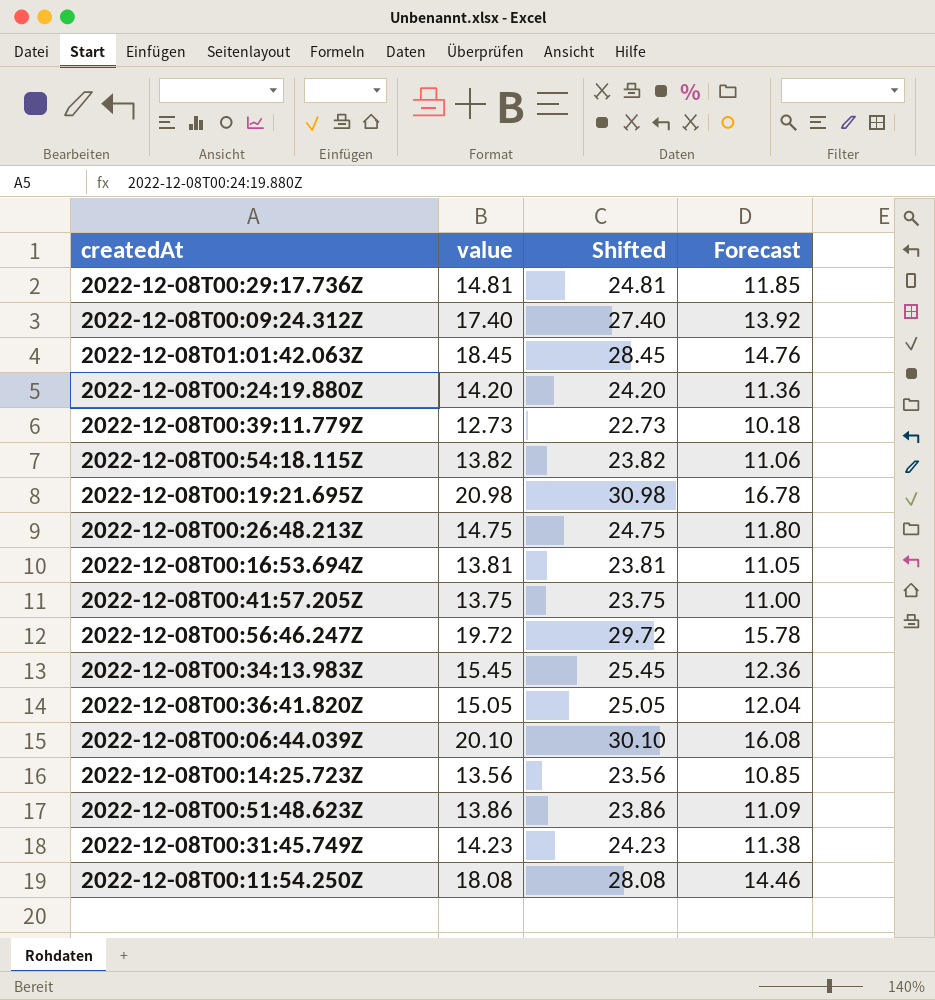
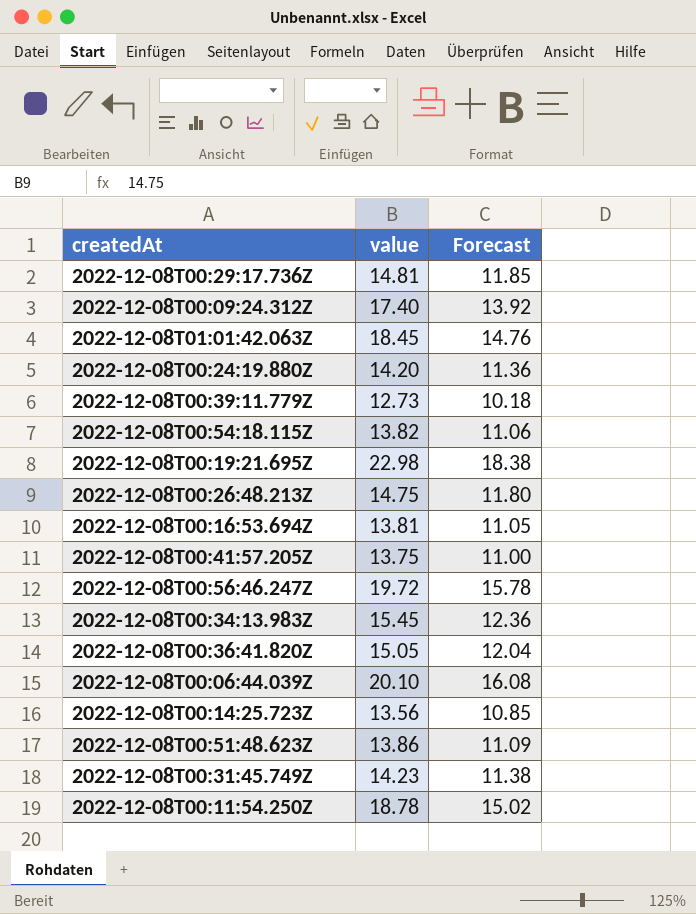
column Shifted | formula: [value] + 10 -> none
2022-12-08T00:19:21.695Z | value: 20.98 -> 22.98
2022-12-08T00:19:21.695Z | Forecast: 16.78 -> 18.38
2022-12-08T00:11:54.250Z | value: 18.08 -> 18.78
2022-12-08T00:11:54.250Z | Forecast: 14.46 -> 15.02

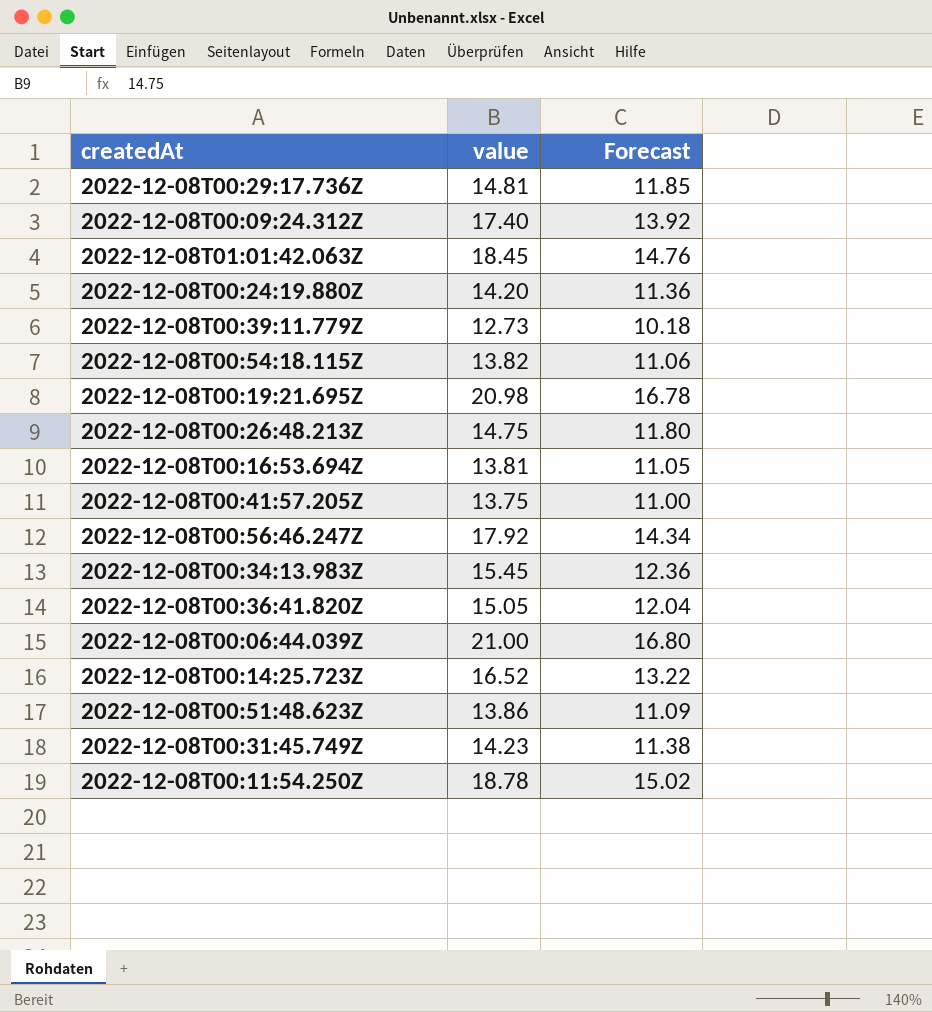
2022-12-08T00:19:21.695Z | value: 22.98 -> 20.98
2022-12-08T00:19:21.695Z | Forecast: 18.38 -> 16.78
2022-12-08T00:56:46.247Z | value: 19.72 -> 17.92
2022-12-08T00:56:46.247Z | Forecast: 15.78 -> 14.34
2022-12-08T00:06:44.039Z | value: 20.10 -> 21.00
2022-12-08T00:06:44.039Z | Forecast: 16.08 -> 16.80
2022-12-08T00:14:25.723Z | value: 13.56 -> 16.52
2022-12-08T00:14:25.723Z | Forecast: 10.85 -> 13.22

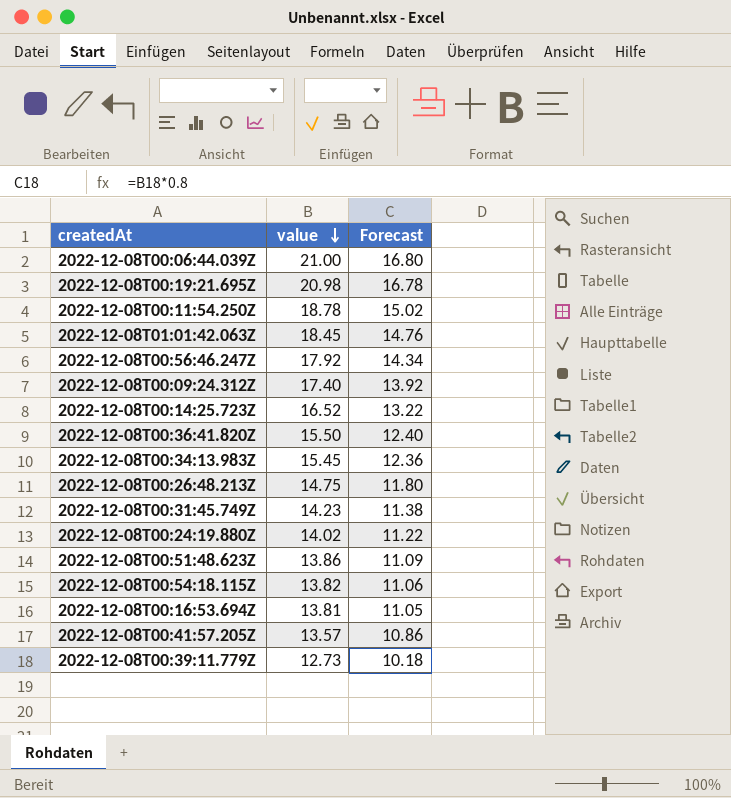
row order: none -> value descending
row 2022-12-08T00:29:17.736Z: 14.81 | 11.85 -> none
2022-12-08T00:36:41.820Z | value: 15.05 -> 15.50
2022-12-08T00:36:41.820Z | Forecast: 12.04 -> 12.40
2022-12-08T00:24:19.880Z | value: 14.20 -> 14.02
2022-12-08T00:24:19.880Z | Forecast: 11.36 -> 11.22
2022-12-08T00:41:57.205Z | value: 13.75 -> 13.57
2022-12-08T00:41:57.205Z | Forecast: 11.00 -> 10.86

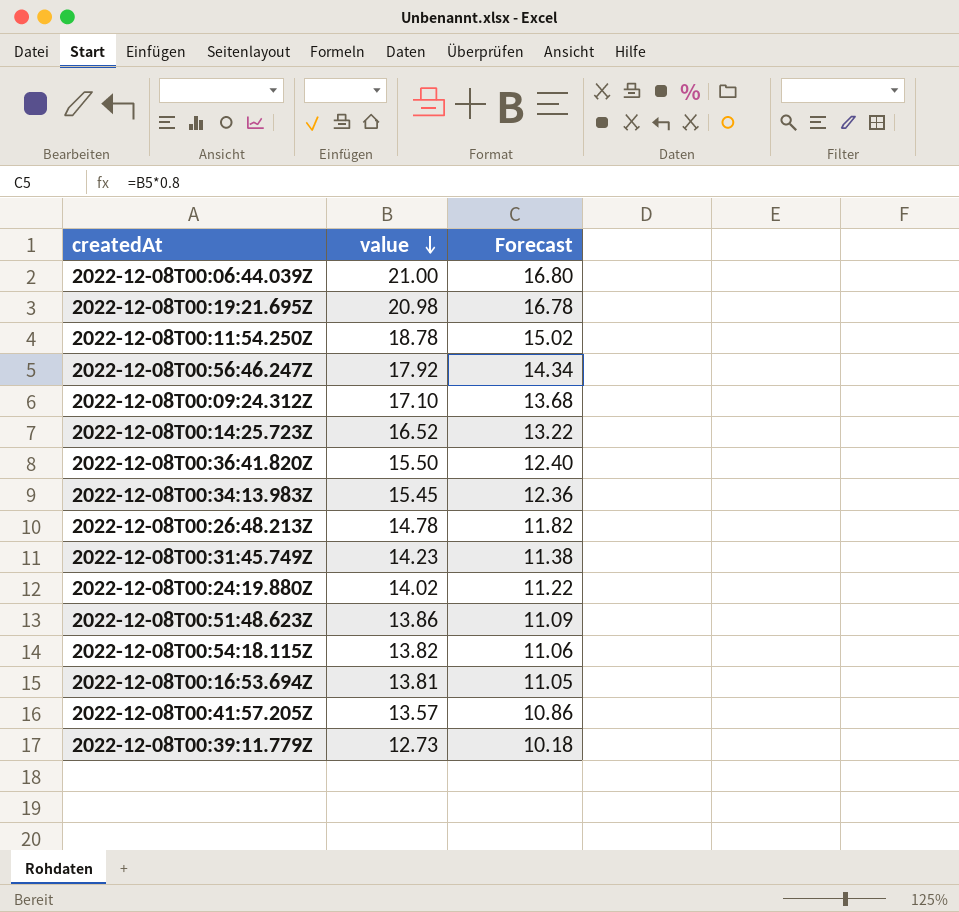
row 2022-12-08T01:01:42.063Z: 18.45 | 14.76 -> none
2022-12-08T00:09:24.312Z | value: 17.40 -> 17.10
2022-12-08T00:09:24.312Z | Forecast: 13.92 -> 13.68
2022-12-08T00:26:48.213Z | value: 14.75 -> 14.78
2022-12-08T00:26:48.213Z | Forecast: 11.80 -> 11.82

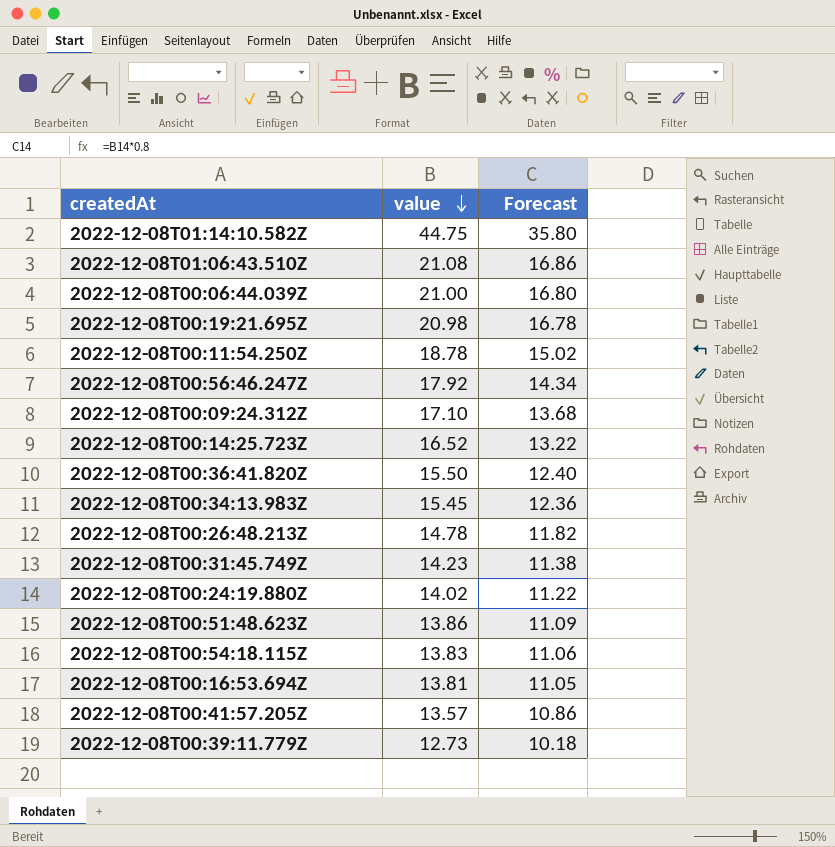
row 2022-12-08T01:14:10.582Z: none -> 44.75 | 35.80
row 2022-12-08T01:06:43.510Z: none -> 21.08 | 16.86
2022-12-08T00:54:18.115Z | value: 13.82 -> 13.83

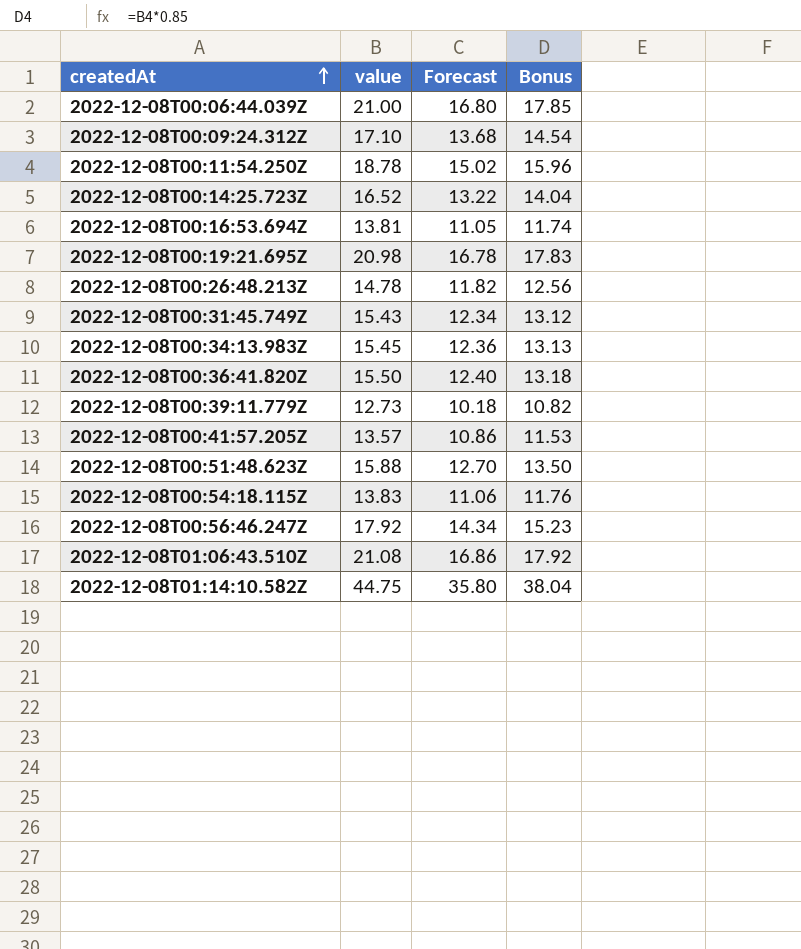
row order: value descending -> createdAt ascending
column Bonus | formula: none -> [value] * 0.85
row 2022-12-08T00:24:19.880Z: 14.02 | 11.22 -> none
2022-12-08T00:31:45.749Z | value: 14.23 -> 15.43
2022-12-08T00:31:45.749Z | Forecast: 11.38 -> 12.34
2022-12-08T00:51:48.623Z | value: 13.86 -> 15.88
2022-12-08T00:51:48.623Z | Forecast: 11.09 -> 12.70

